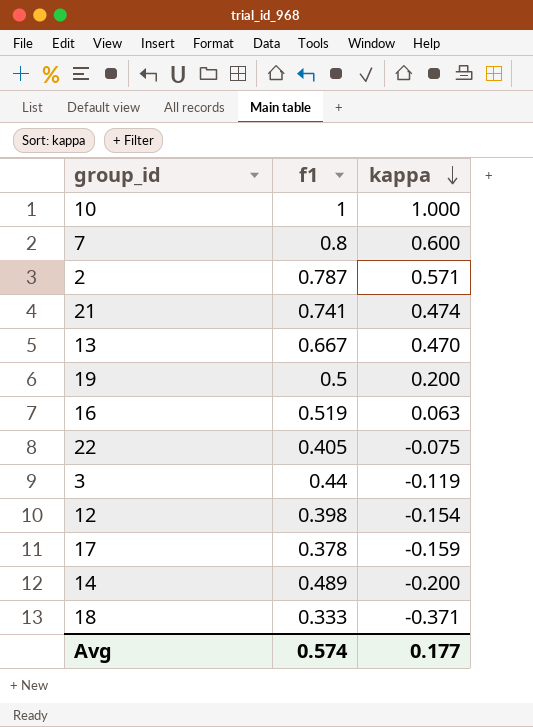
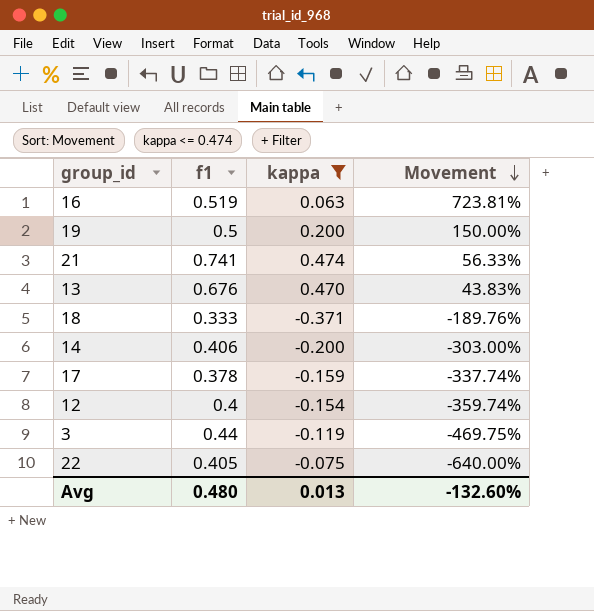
filter: none -> kappa <= 0.474
row order: kappa descending -> Movement descending
column Movement | formula: none -> ([f1] - [kappa]) / [kappa]
13 | f1: 0.667 -> 0.676
14 | f1: 0.489 -> 0.406
12 | f1: 0.398 -> 0.4
Avg | f1: 0.574 -> 0.480
Avg | kappa: 0.177 -> 0.013

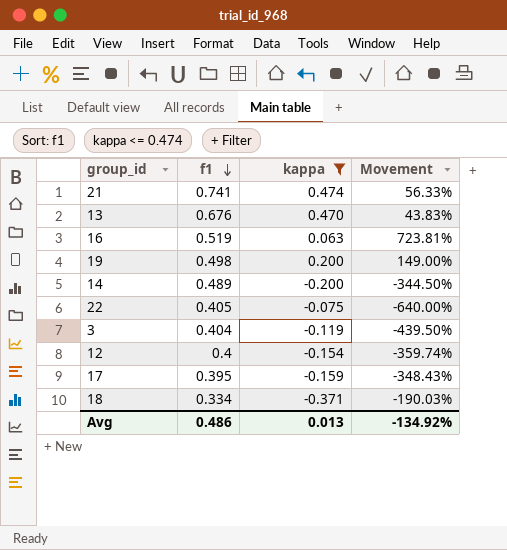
row order: Movement descending -> f1 descending
19 | f1: 0.5 -> 0.498
19 | Movement: 150.00% -> 149.00%
14 | f1: 0.406 -> 0.489
14 | Movement: -303.00% -> -344.50%
3 | f1: 0.44 -> 0.404
3 | Movement: -469.75% -> -439.50%
17 | f1: 0.378 -> 0.395
17 | Movement: -337.74% -> -348.43%
18 | f1: 0.333 -> 0.334
18 | Movement: -189.76% -> -190.03%
Avg | f1: 0.480 -> 0.486
Avg | Movement: -132.60% -> -134.92%

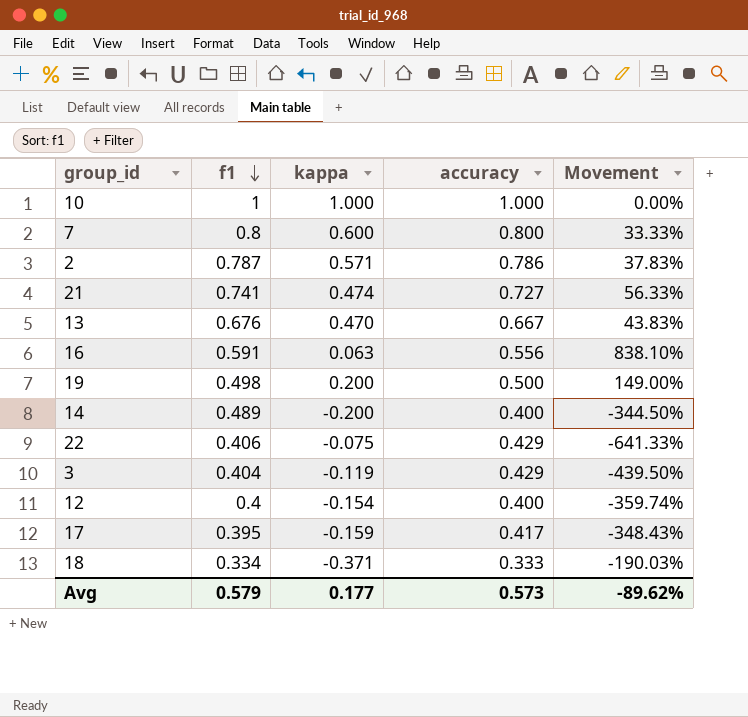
filter: kappa <= 0.474 -> none
column accuracy | position: none -> 4
16 | f1: 0.519 -> 0.591
16 | Movement: 723.81% -> 838.10%
22 | f1: 0.405 -> 0.406
22 | Movement: -640.00% -> -641.33%
Avg | f1: 0.486 -> 0.579
Avg | kappa: 0.013 -> 0.177
Avg | Movement: -134.92% -> -89.62%

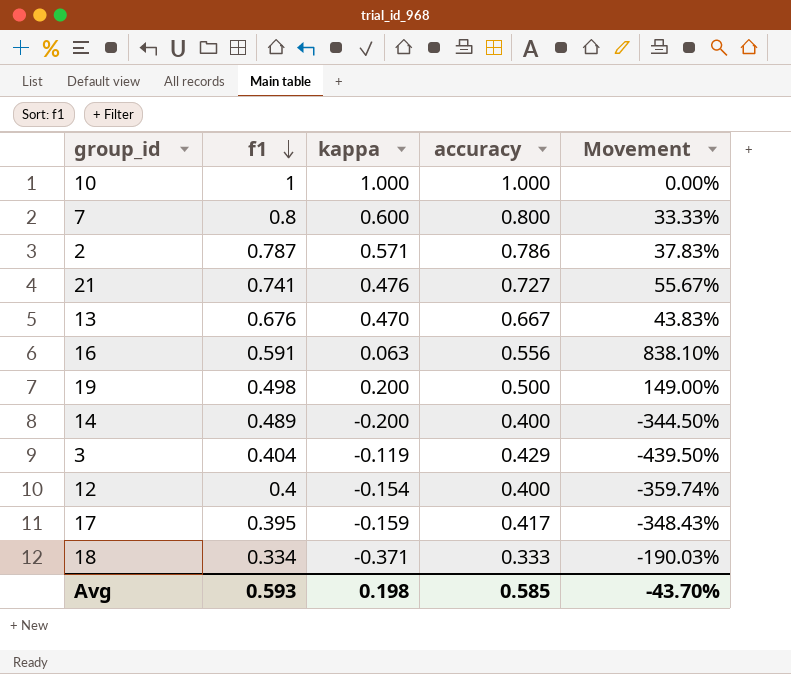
row 22: 0.406 | -0.075 | 0.429 | -641.33% -> none
21 | kappa: 0.474 -> 0.476
21 | Movement: 56.33% -> 55.67%
Avg | f1: 0.579 -> 0.593
Avg | kappa: 0.177 -> 0.198
Avg | accuracy: 0.573 -> 0.585
Avg | Movement: -89.62% -> -43.70%

